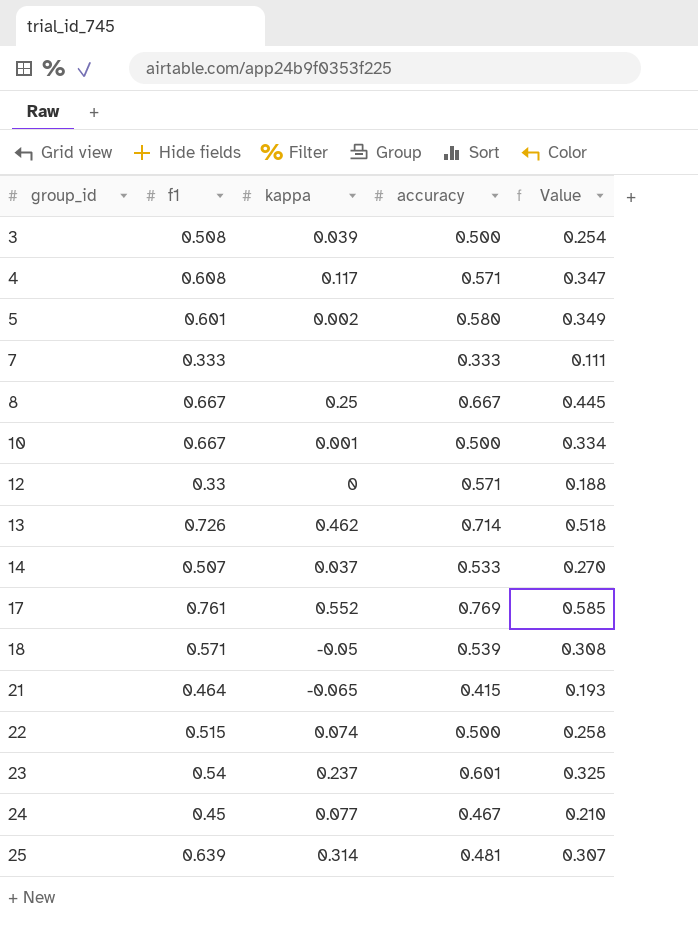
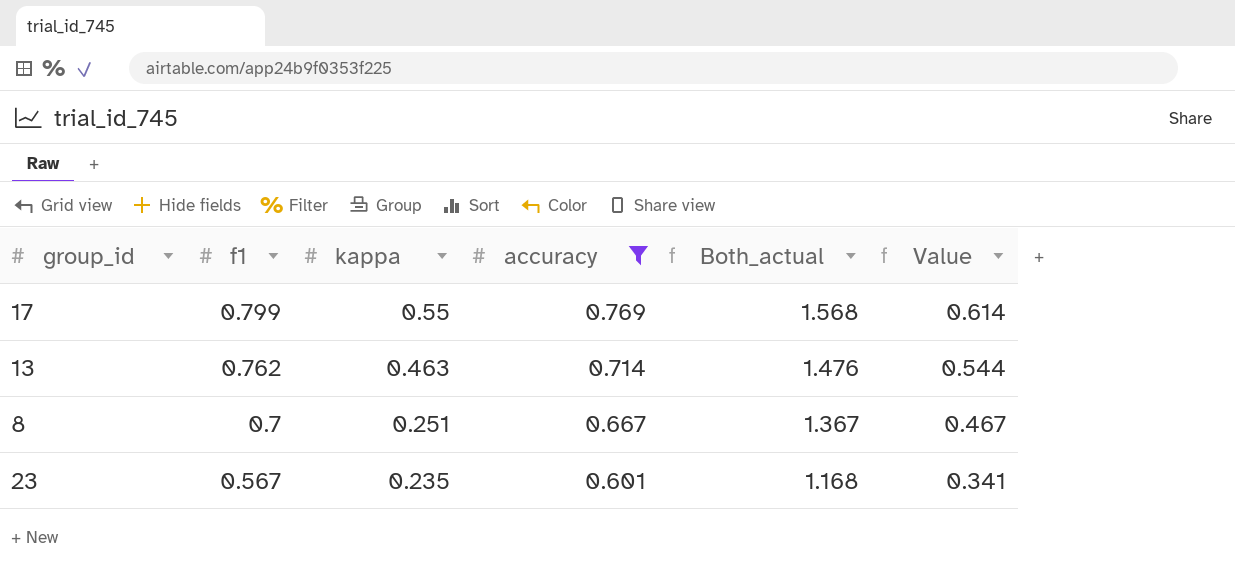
filter: none -> accuracy >= 0.601
row order: group_id ascending -> f1 descending
column Both_actual | formula: none -> [f1] + [accuracy]
17 | f1: 0.761 -> 0.799
17 | kappa: 0.552 -> 0.55
17 | Value: 0.585 -> 0.614
13 | f1: 0.726 -> 0.762
13 | kappa: 0.462 -> 0.463
13 | Value: 0.518 -> 0.544
8 | f1: 0.667 -> 0.7
8 | kappa: 0.25 -> 0.251
8 | Value: 0.445 -> 0.467
23 | f1: 0.54 -> 0.567
23 | kappa: 0.237 -> 0.235
23 | Value: 0.325 -> 0.341

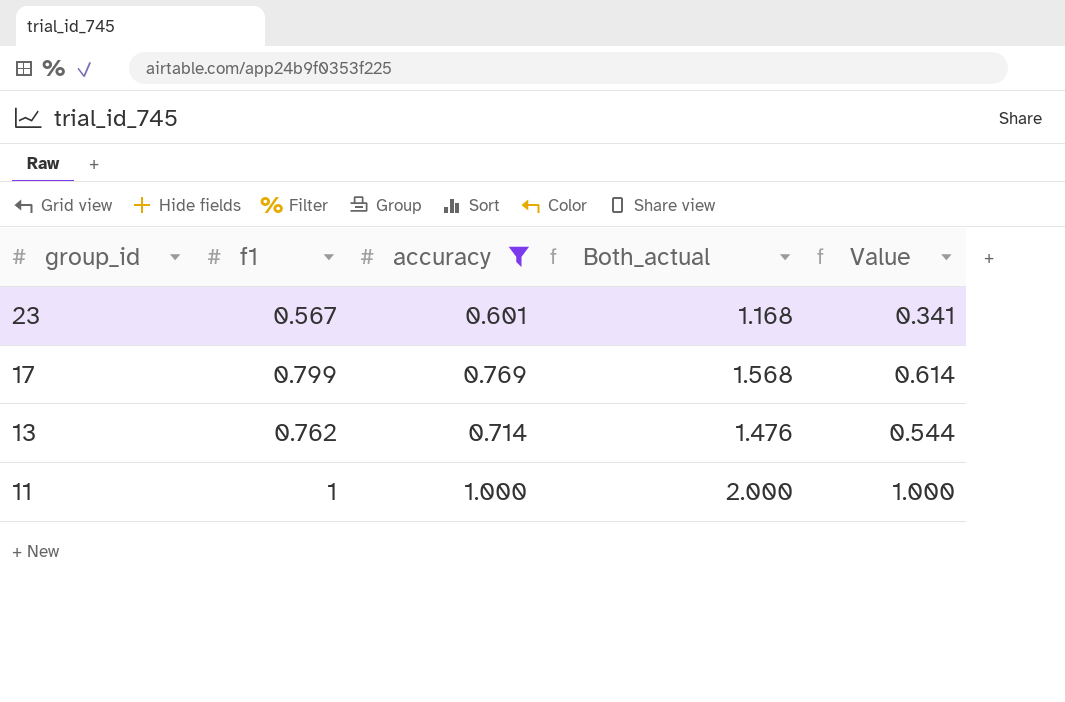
row order: f1 descending -> group_id descending
column kappa | position: 3 -> none
row 8: 0.7 | 0.251 | 0.667 | 1.367 | 0.467 -> none
row 11: none -> 1 | 1.000 | 2.000 | 1.000

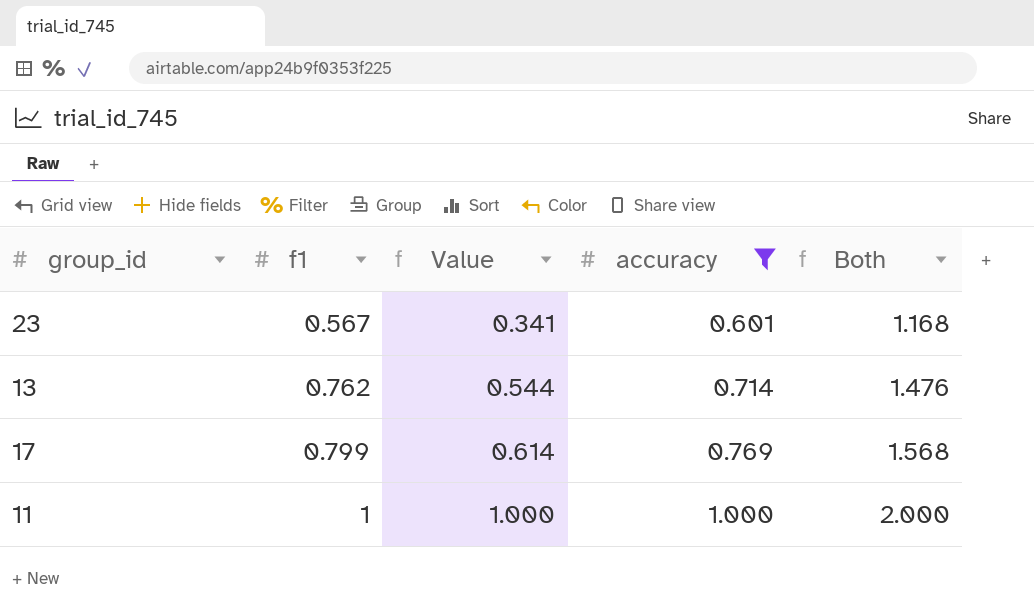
row order: group_id descending -> f1 ascending
column Value | position: 5 -> 3
column name: Both_actual -> Both

